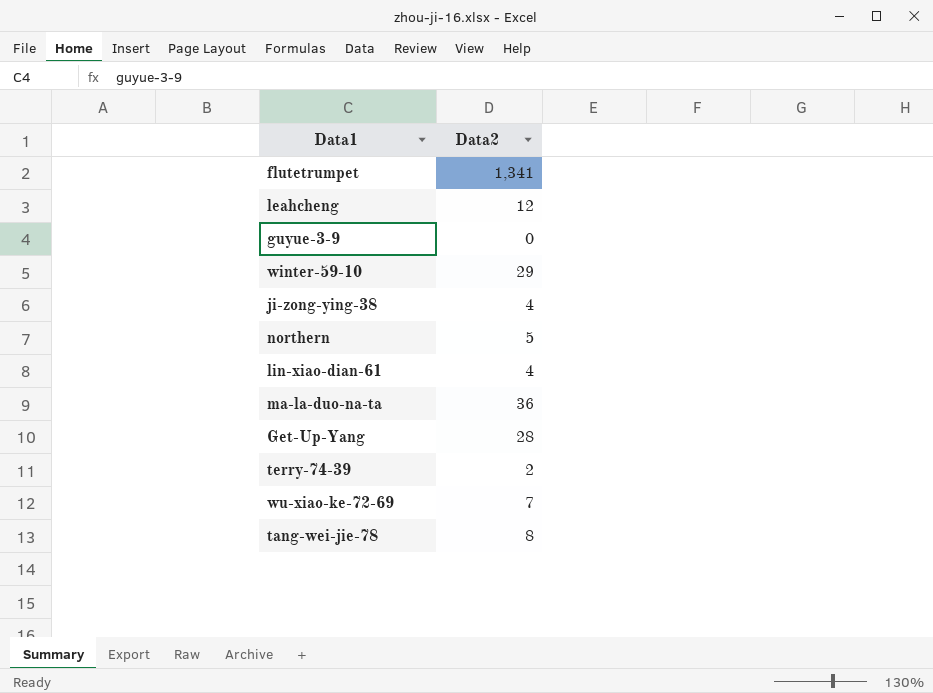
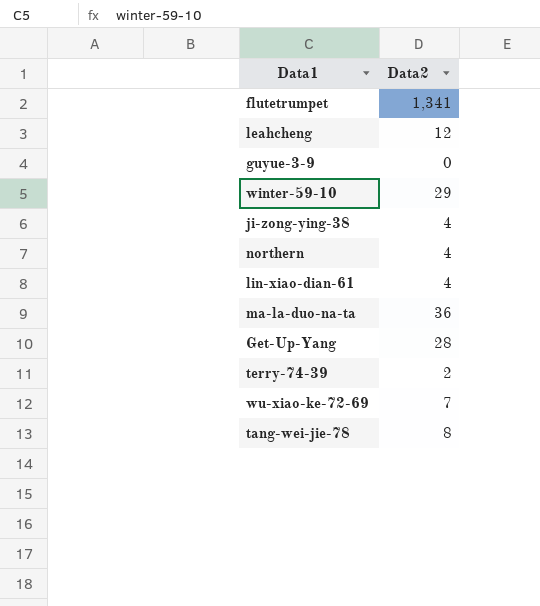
northern | Data2: 5 -> 4

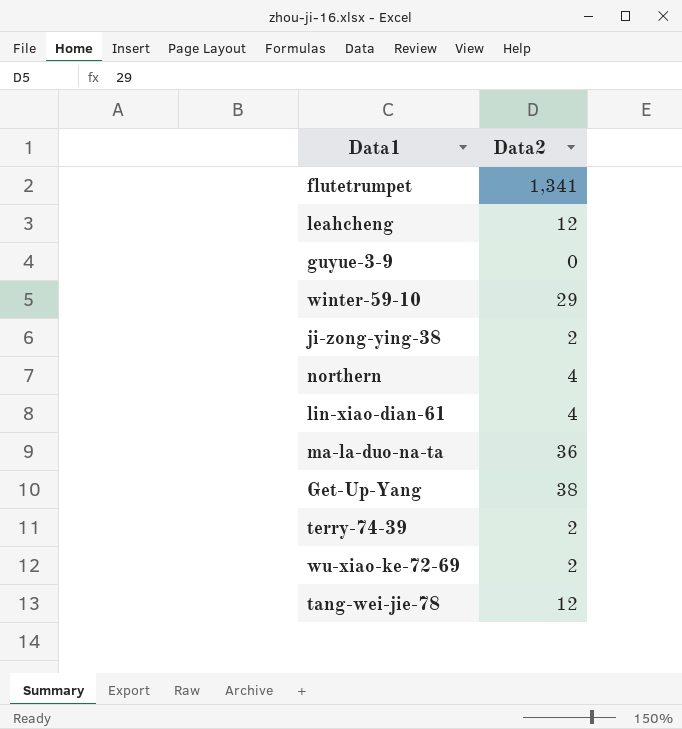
ji-zong-ying-38 | Data2: 4 -> 2
Get-Up-Yang | Data2: 28 -> 38
wu-xiao-ke-72-69 | Data2: 7 -> 2
tang-wei-jie-78 | Data2: 8 -> 12

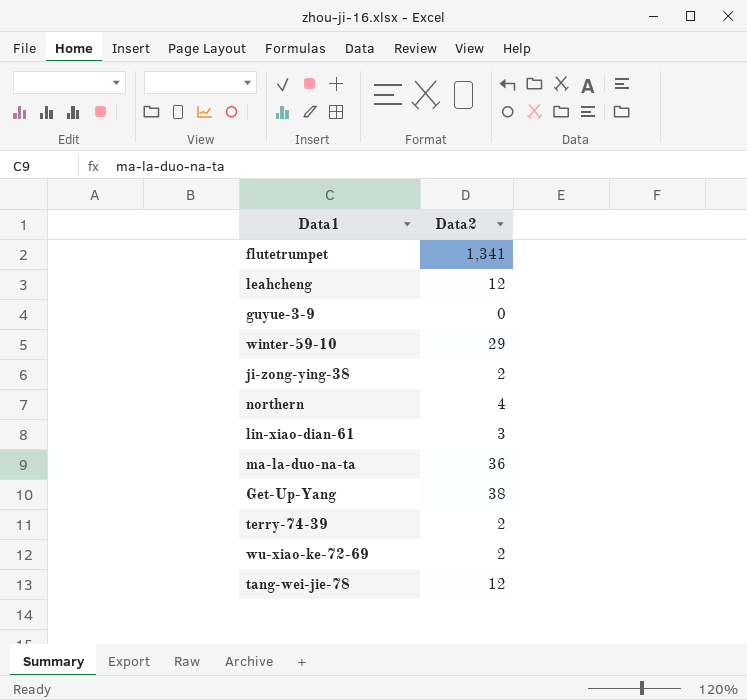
lin-xiao-dian-61 | Data2: 4 -> 3

